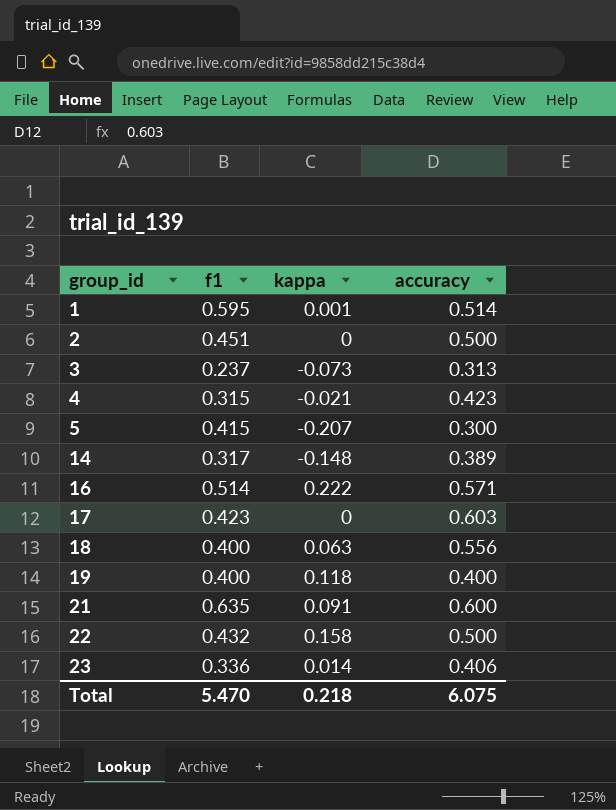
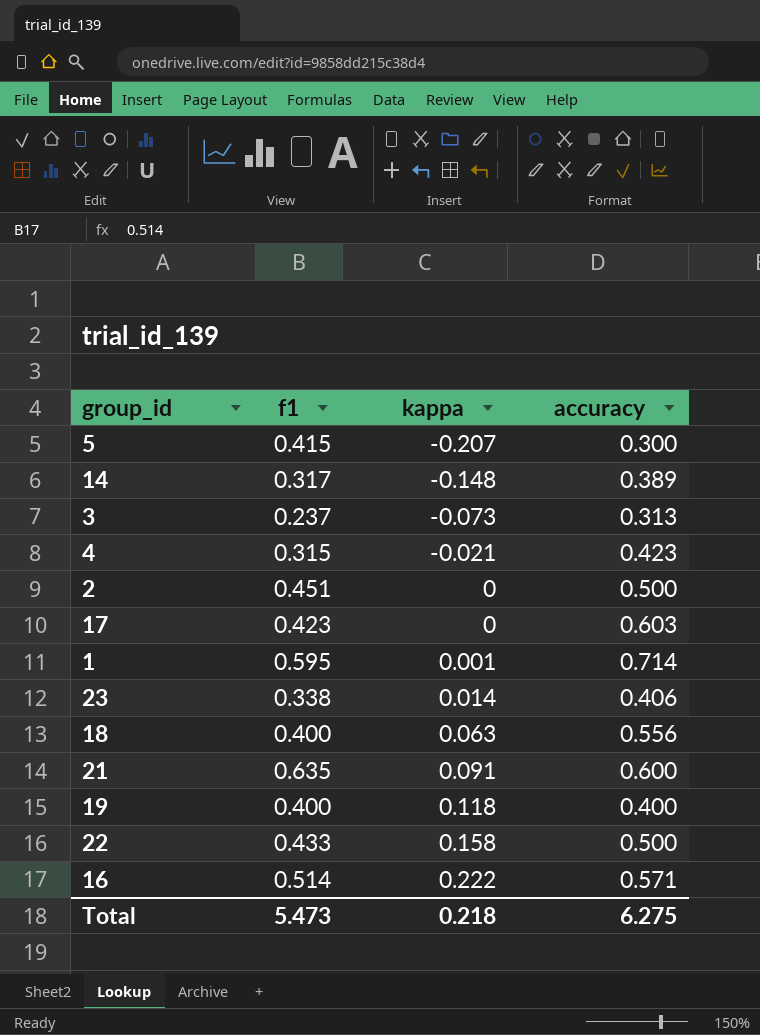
row order: group_id ascending -> kappa ascending
1 | accuracy: 0.514 -> 0.714
23 | f1: 0.336 -> 0.338
22 | f1: 0.432 -> 0.433
Total | f1: 5.470 -> 5.473
Total | accuracy: 6.075 -> 6.275

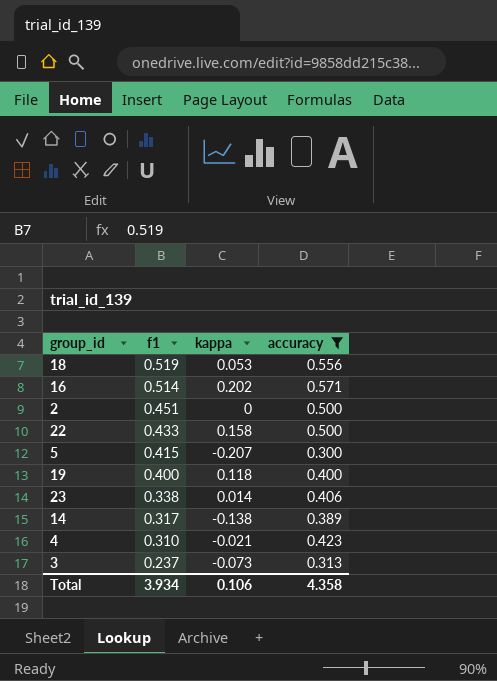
filter: none -> accuracy <= 0.571
row order: kappa ascending -> f1 descending
18 | f1: 0.400 -> 0.519
18 | kappa: 0.063 -> 0.053
16 | kappa: 0.222 -> 0.202
14 | kappa: -0.148 -> -0.138
4 | f1: 0.315 -> 0.310
Total | f1: 5.473 -> 3.934
Total | kappa: 0.218 -> 0.106
Total | accuracy: 6.275 -> 4.358

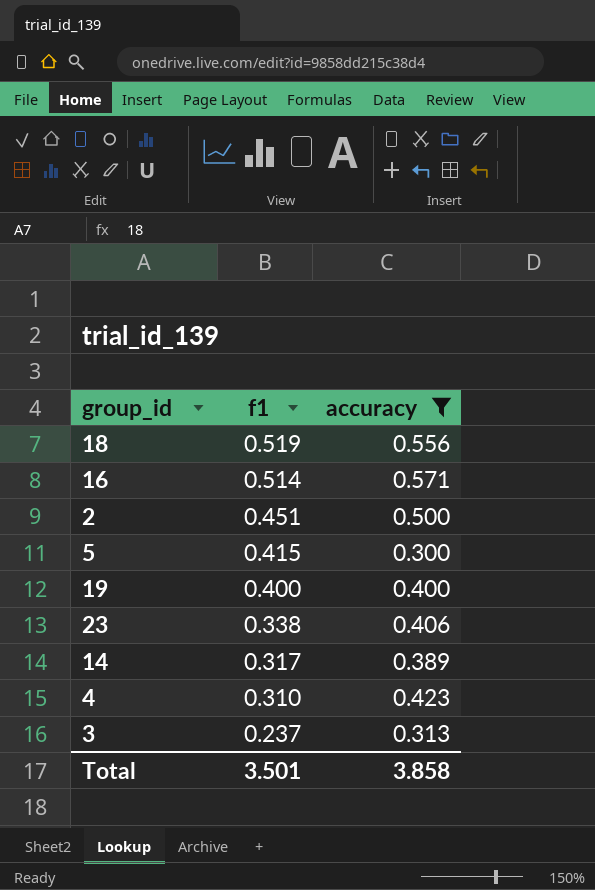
column kappa | position: 3 -> none
row 22: 0.433 | 0.158 | 0.500 -> none
Total | f1: 3.934 -> 3.501
Total | accuracy: 4.358 -> 3.858

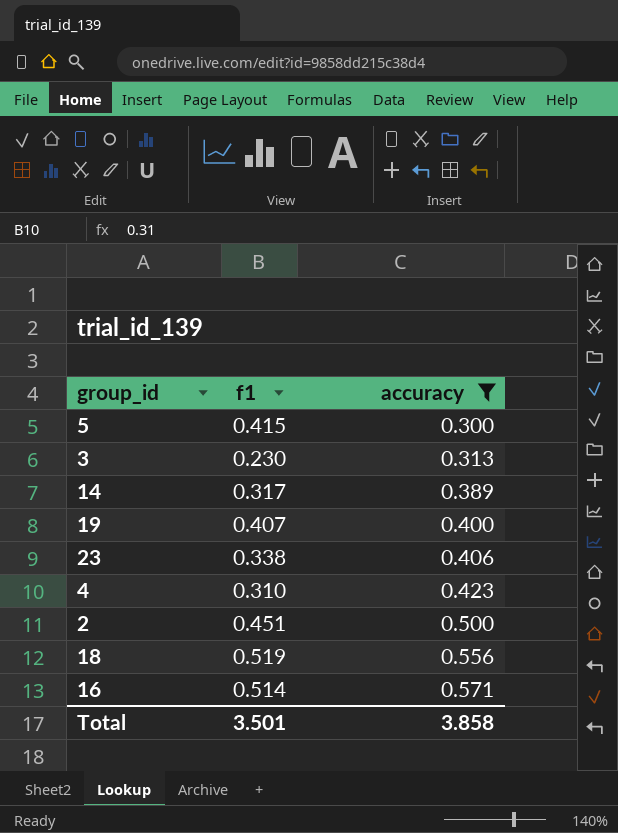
row order: f1 descending -> accuracy ascending
3 | f1: 0.237 -> 0.230
19 | f1: 0.400 -> 0.407

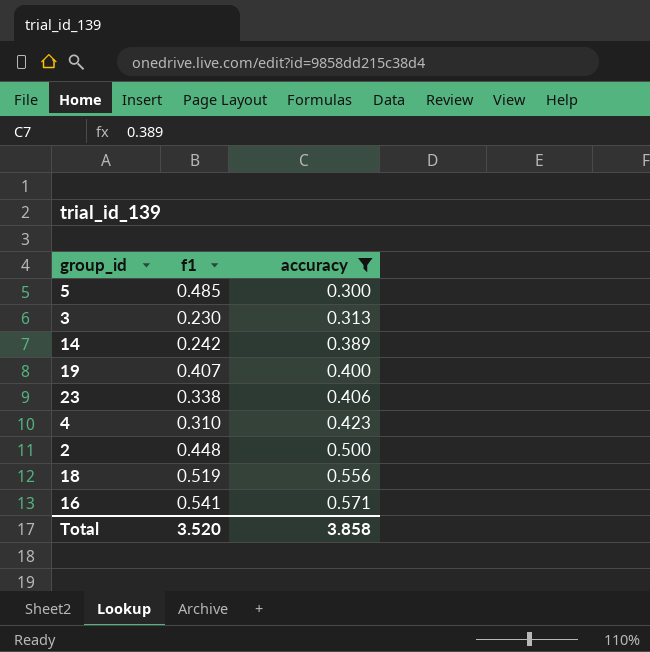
5 | f1: 0.415 -> 0.485
14 | f1: 0.317 -> 0.242
2 | f1: 0.451 -> 0.448
16 | f1: 0.514 -> 0.541
Total | f1: 3.501 -> 3.520

